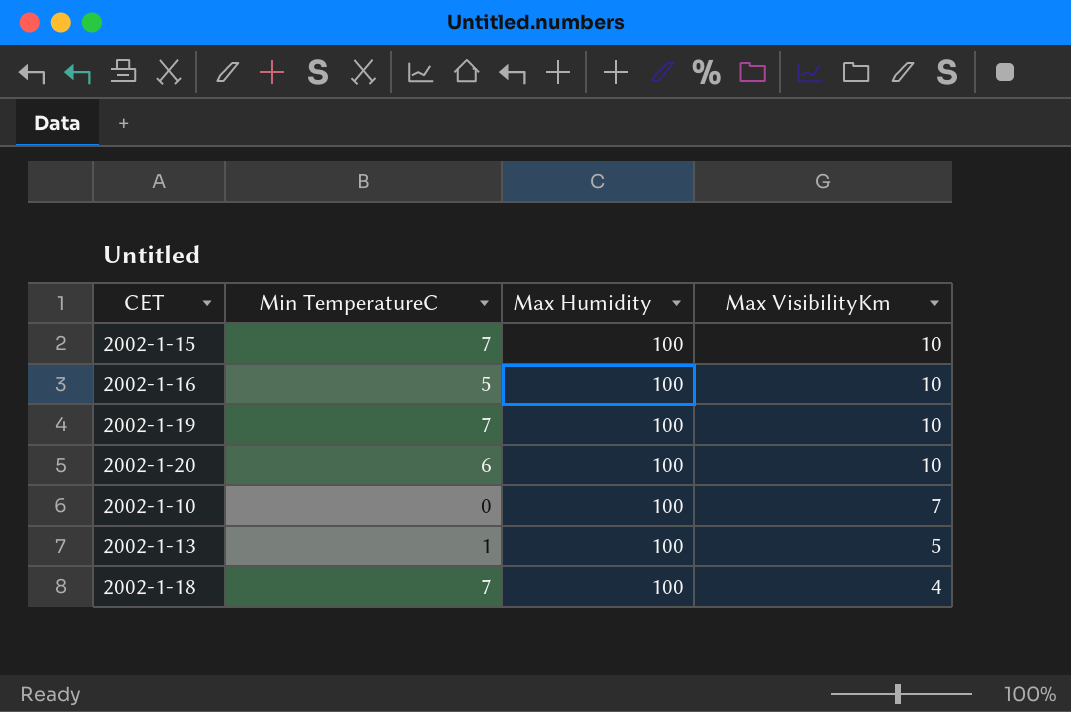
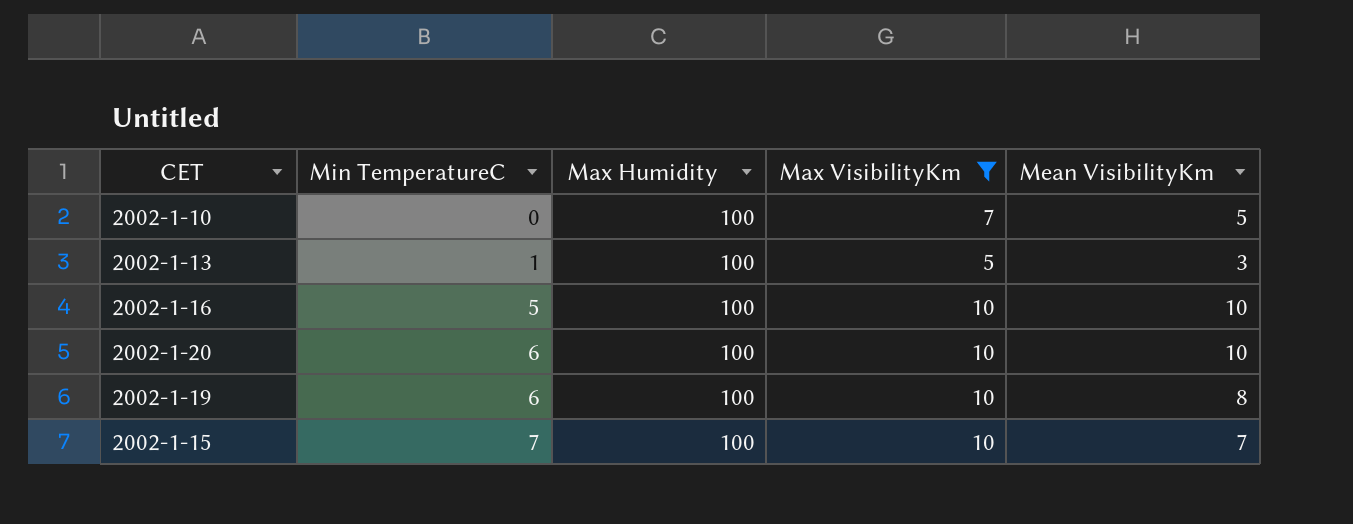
filter: none -> Max VisibilityKm != 4
row order: Max VisibilityKm descending -> Min TemperatureC ascending
column Mean VisibilityKm | position: none -> 5
2002-1-19 | Min TemperatureC: 7 -> 6

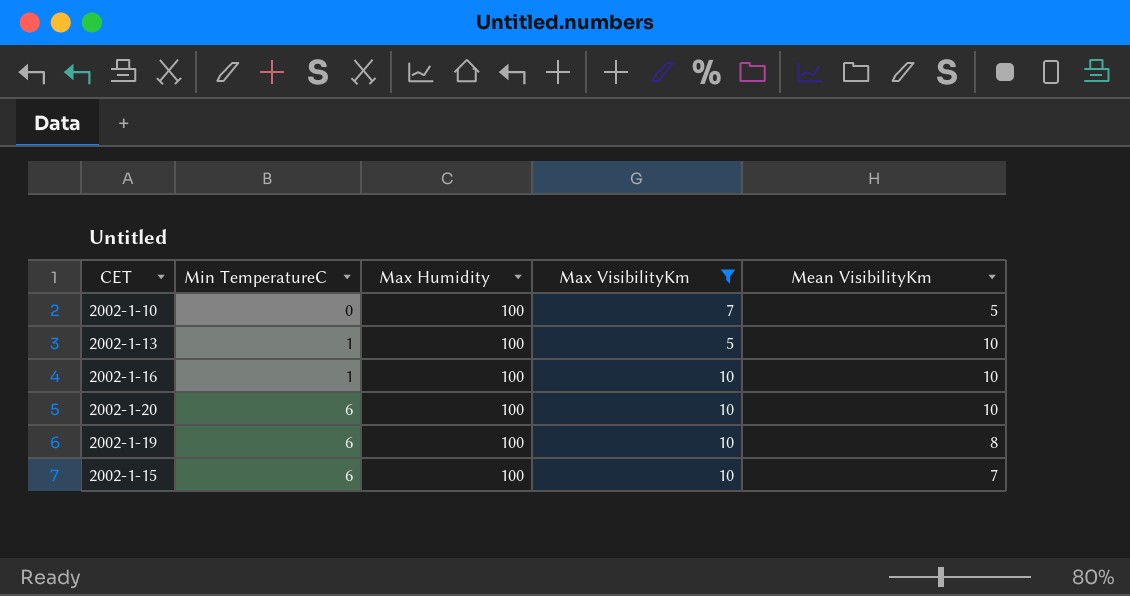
2002-1-13 | Mean VisibilityKm: 3 -> 10
2002-1-16 | Min TemperatureC: 5 -> 1
2002-1-15 | Min TemperatureC: 7 -> 6

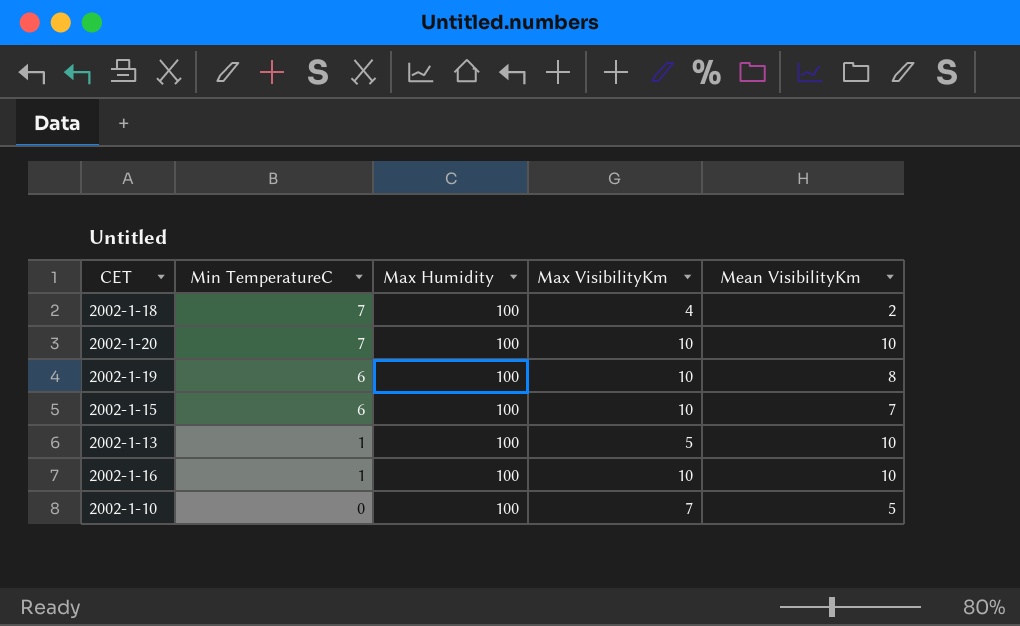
filter: Max VisibilityKm != 4 -> none
row order: Min TemperatureC ascending -> Min TemperatureC descending
2002-1-20 | Min TemperatureC: 6 -> 7

